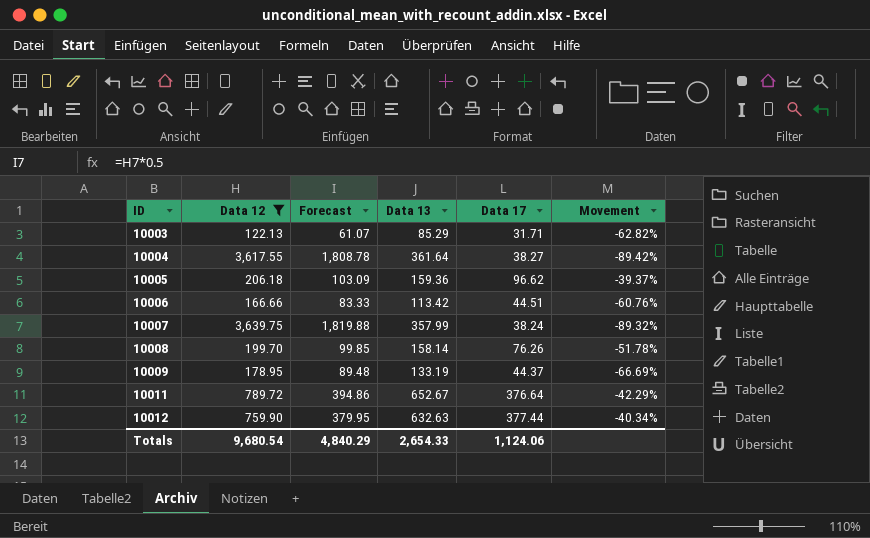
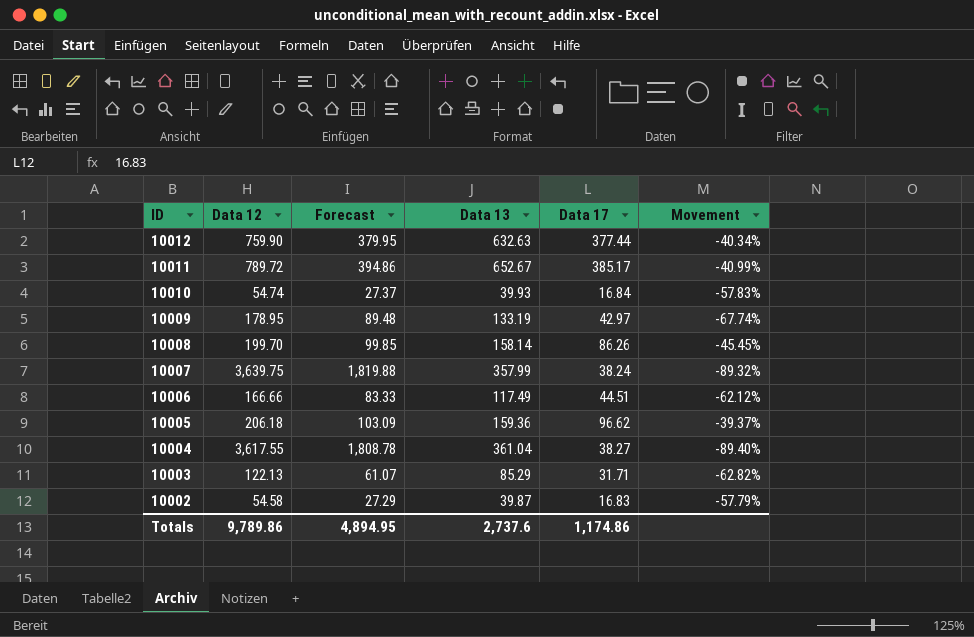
filter: Data 12 >= 122.13 -> none
row order: ID ascending -> ID descending
10011 | Data 17: 376.64 -> 385.17
10011 | Movement: -42.29% -> -40.99%
10009 | Data 17: 44.37 -> 42.97
10009 | Movement: -66.69% -> -67.74%
10008 | Data 17: 76.26 -> 86.26
10008 | Movement: -51.78% -> -45.45%
10006 | Data 13: 113.42 -> 117.49
10006 | Movement: -60.76% -> -62.12%
10004 | Data 13: 361.64 -> 361.04
10004 | Movement: -89.42% -> -89.40%
Totals | Data 12: 9,680.54 -> 9,789.86
Totals | Forecast: 4,840.29 -> 4,894.95
Totals | Data 13: 2,654.33 -> 2,737.6
Totals | Data 17: 1,124.06 -> 1,174.86

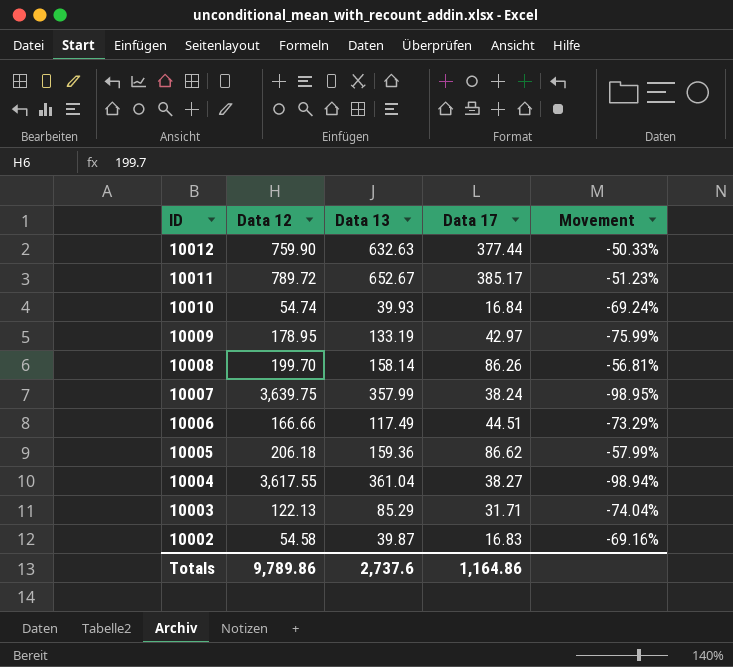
column Forecast | formula: [Data 12] * 0.5 -> none
column Movement | formula: ([Data 17] - [Data 13]) / [Data 13] -> ([Data 17] - [Data 12]) / [Data 12]
10005 | Data 17: 96.62 -> 86.62
Totals | Data 17: 1,174.86 -> 1,164.86

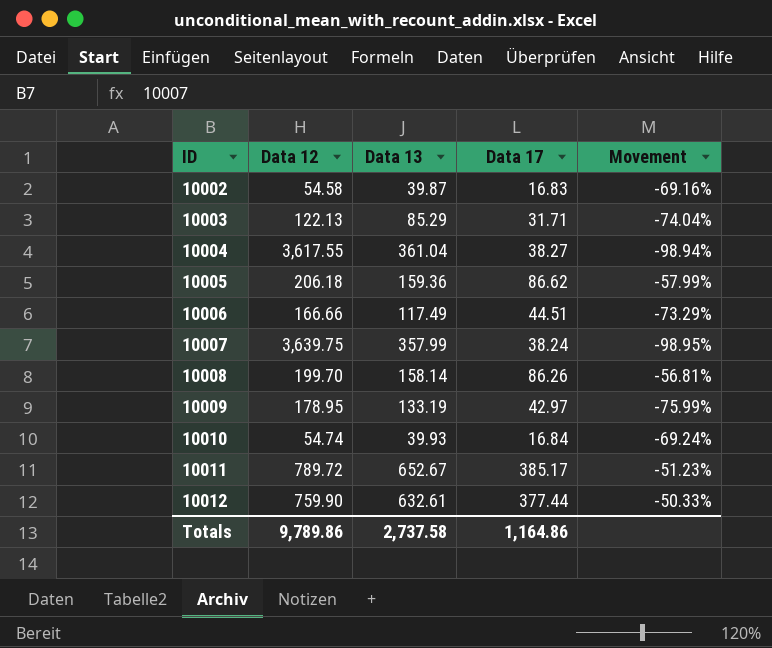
row order: ID descending -> ID ascending
10012 | Data 13: 632.63 -> 632.61
Totals | Data 13: 2,737.6 -> 2,737.58

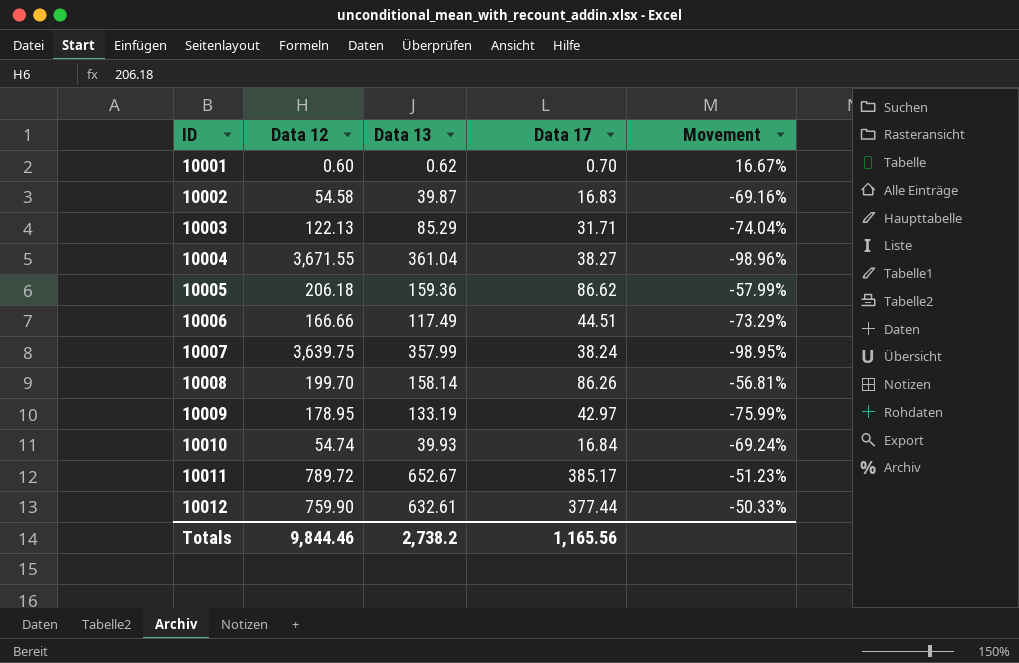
row 10001: none -> 0.60 | 0.62 | 0.70 | 16.67%
10004 | Data 12: 3,617.55 -> 3,671.55
10004 | Movement: -98.94% -> -98.96%
Totals | Data 12: 9,789.86 -> 9,844.46
Totals | Data 13: 2,737.58 -> 2,738.2
Totals | Data 17: 1,164.86 -> 1,165.56

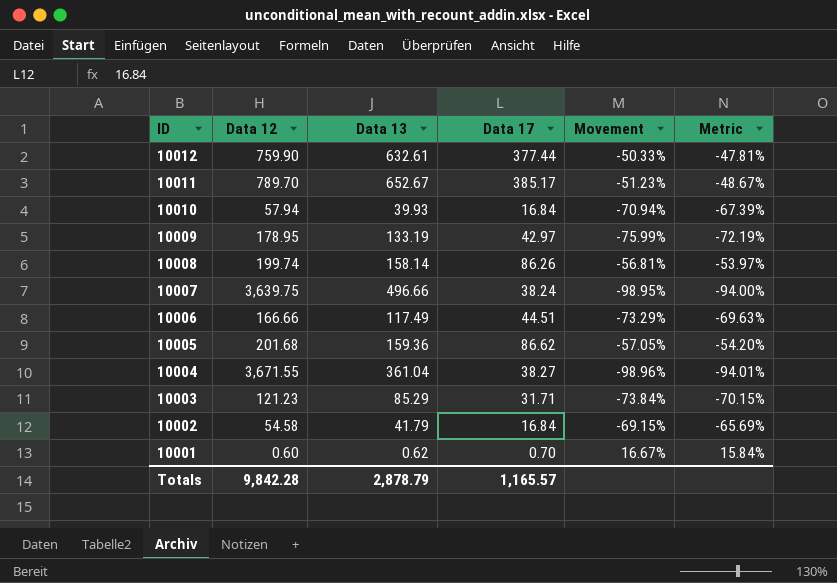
row order: ID ascending -> ID descending
column Metric | formula: none -> [Movement] * 0.95
10011 | Data 12: 789.72 -> 789.70
10010 | Data 12: 54.74 -> 57.94
10010 | Movement: -69.24% -> -70.94%
10008 | Data 12: 199.70 -> 199.74
10007 | Data 13: 357.99 -> 496.66
10005 | Data 12: 206.18 -> 201.68
10005 | Movement: -57.99% -> -57.05%
10003 | Data 12: 122.13 -> 121.23
10003 | Movement: -74.04% -> -73.84%
10002 | Data 13: 39.87 -> 41.79
10002 | Data 17: 16.83 -> 16.84
10002 | Movement: -69.16% -> -69.15%
Totals | Data 12: 9,844.46 -> 9,842.28
Totals | Data 13: 2,738.2 -> 2,878.79
Totals | Data 17: 1,165.56 -> 1,165.57

